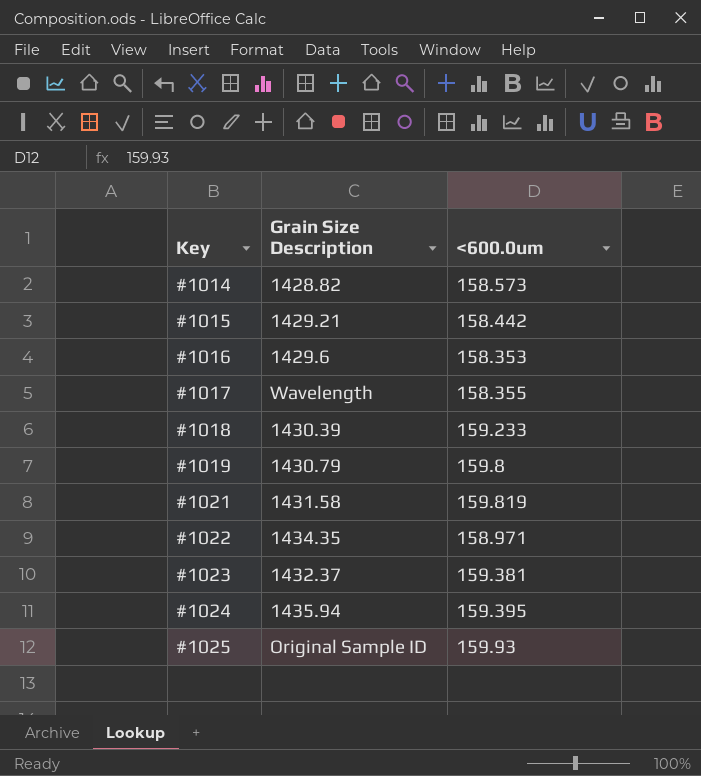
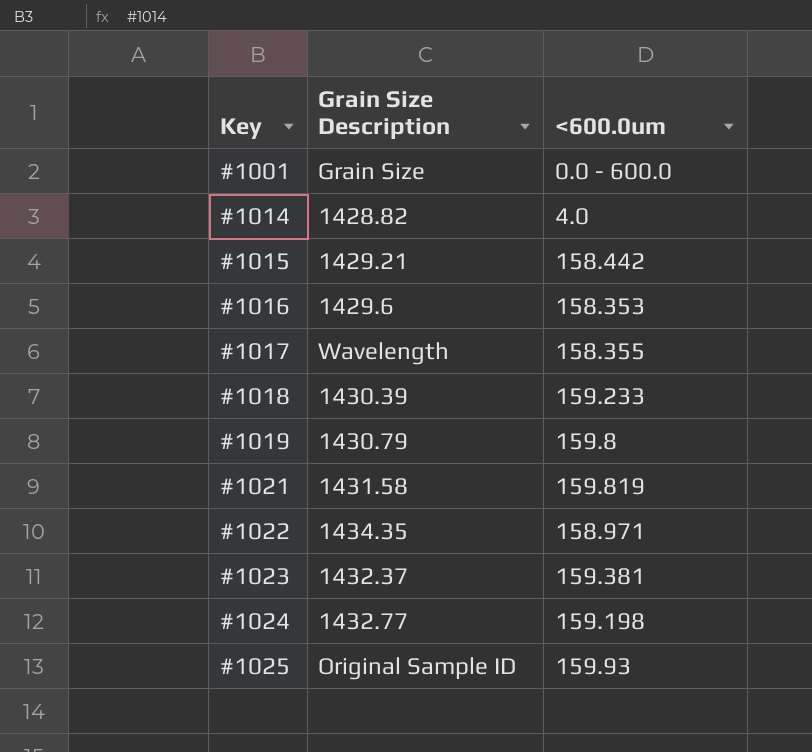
row #1001: none -> Grain Size | 0.0 - 600.0
#1014 | <600.0um: 158.573 -> 4.0
#1024 | Grain Size Description: 1435.94 -> 1432.77
#1024 | <600.0um: 159.395 -> 159.198

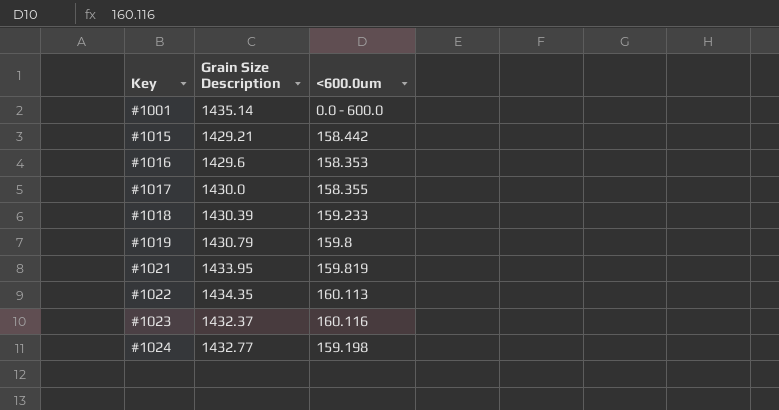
row #1014: 1428.82 | 4.0 -> none
row #1025: Original Sample ID | 159.93 -> none
#1001 | Grain Size Description: Grain Size -> 1435.14
#1017 | Grain Size Description: Wavelength -> 1430.0
#1021 | Grain Size Description: 1431.58 -> 1433.95
#1022 | <600.0um: 158.971 -> 160.113
#1023 | <600.0um: 159.381 -> 160.116

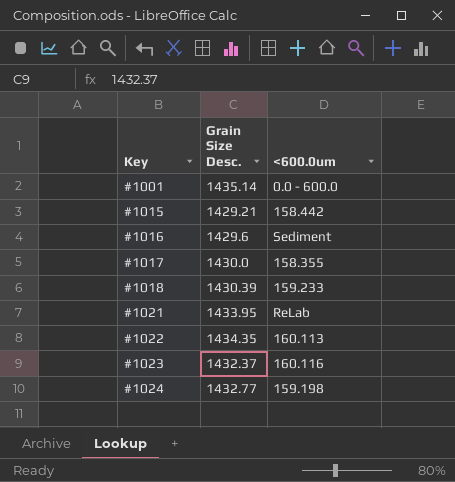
column name: Grain Size Description -> Grain Size Desc.
row #1019: 1430.79 | 159.8 -> none
#1016 | <600.0um: 158.353 -> Sediment
#1021 | <600.0um: 159.819 -> ReLab

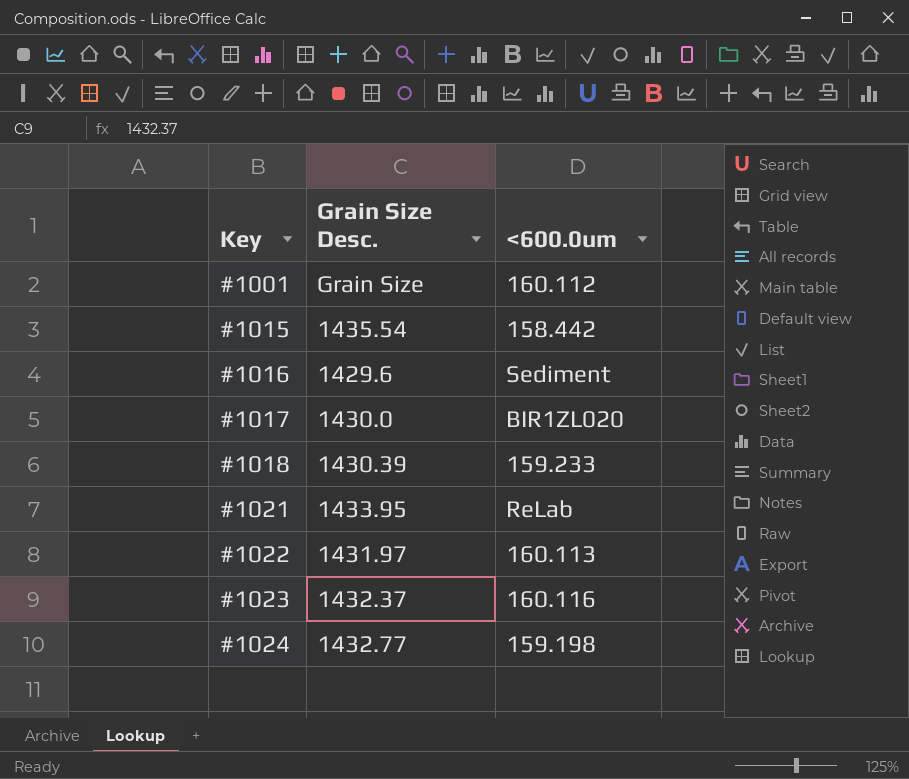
#1001 | Grain Size Desc.: 1435.14 -> Grain Size
#1001 | <600.0um: 0.0 - 600.0 -> 160.112
#1015 | Grain Size Desc.: 1429.21 -> 1435.54
#1017 | <600.0um: 158.355 -> BIR1ZL020
#1022 | Grain Size Desc.: 1434.35 -> 1431.97

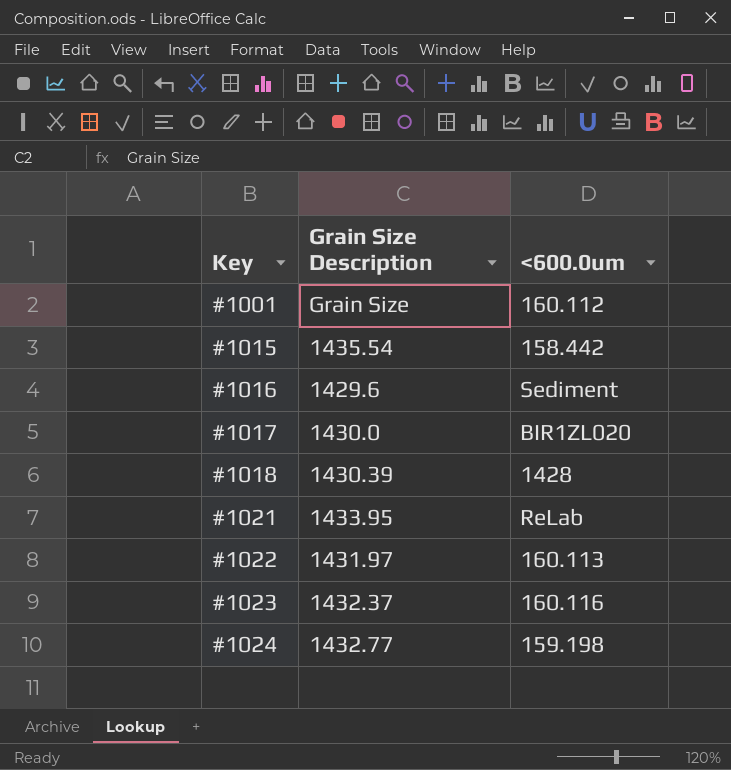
column name: Grain Size Desc. -> Grain Size Description
#1018 | <600.0um: 159.233 -> 1428

